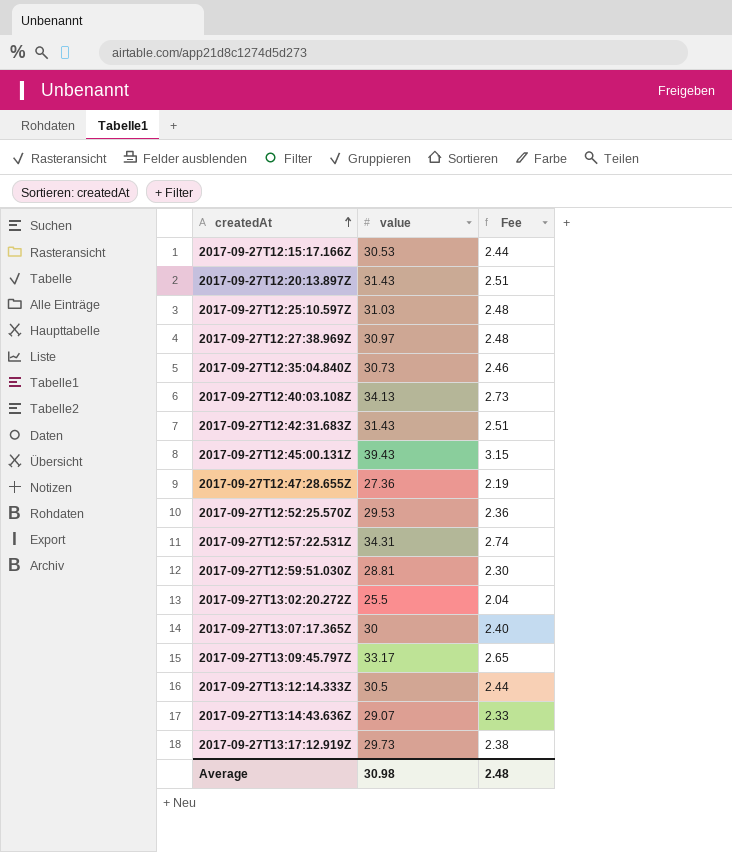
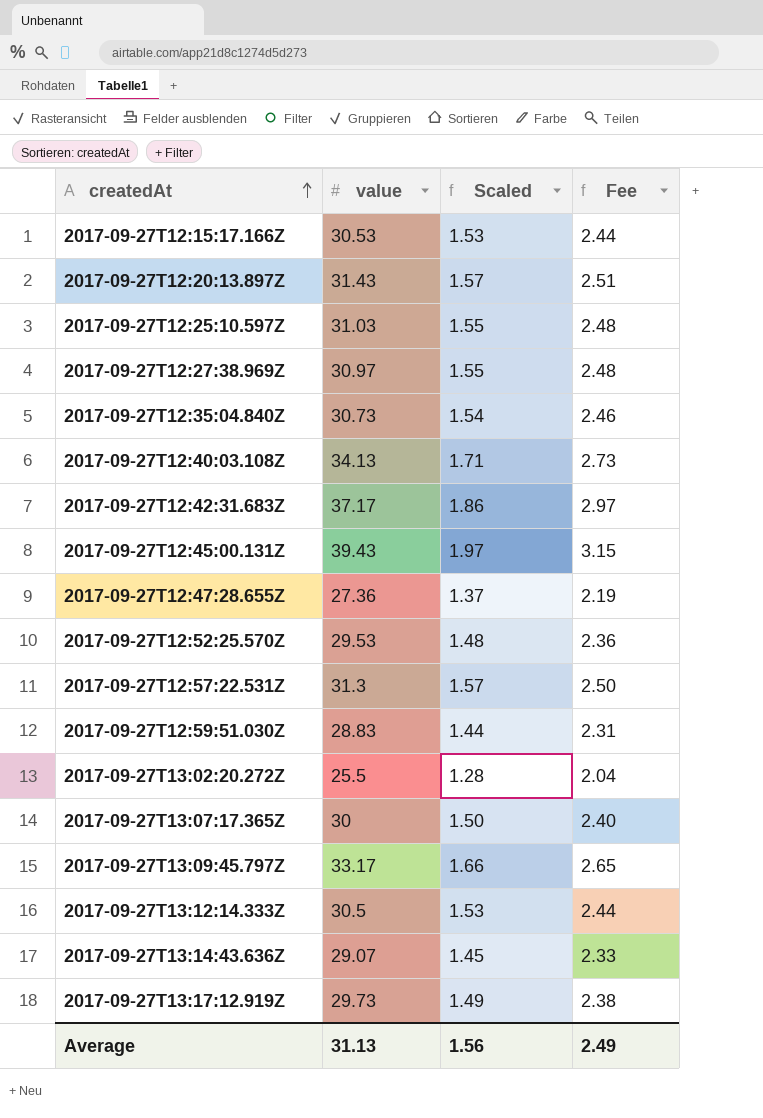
column Scaled | formula: none -> [value] * 0.05
2017-09-27T12:42:31.683Z | value: 31.43 -> 37.17
2017-09-27T12:42:31.683Z | Fee: 2.51 -> 2.97
2017-09-27T12:57:22.531Z | value: 34.31 -> 31.3
2017-09-27T12:57:22.531Z | Fee: 2.74 -> 2.50
2017-09-27T12:59:51.030Z | value: 28.81 -> 28.83
2017-09-27T12:59:51.030Z | Fee: 2.30 -> 2.31
Average | value: 30.98 -> 31.13
Average | Fee: 2.48 -> 2.49

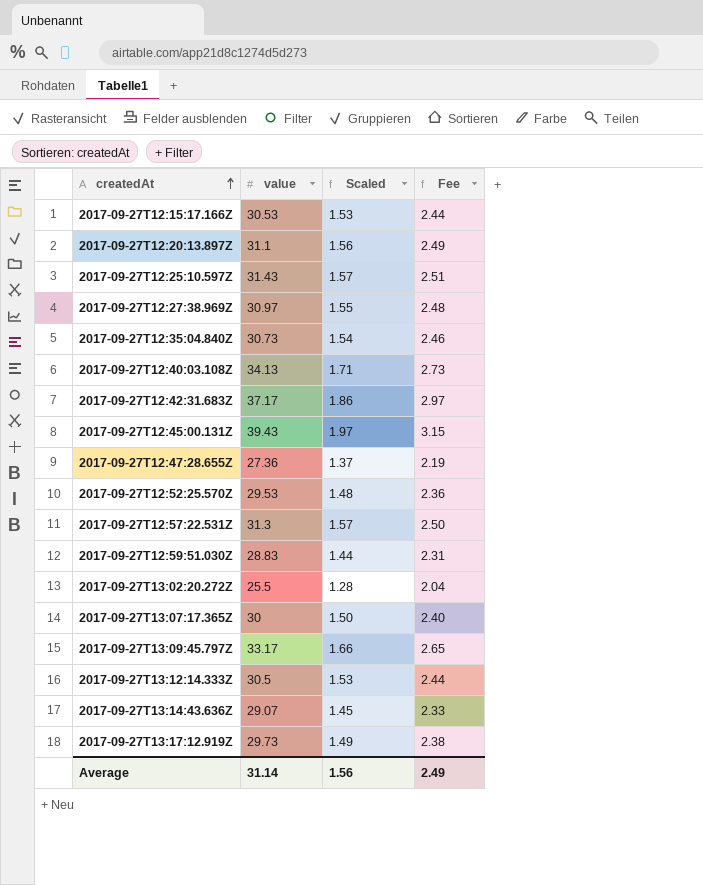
2017-09-27T12:20:13.897Z | value: 31.43 -> 31.1
2017-09-27T12:20:13.897Z | Scaled: 1.57 -> 1.56
2017-09-27T12:20:13.897Z | Fee: 2.51 -> 2.49
2017-09-27T12:25:10.597Z | value: 31.03 -> 31.43
2017-09-27T12:25:10.597Z | Scaled: 1.55 -> 1.57
2017-09-27T12:25:10.597Z | Fee: 2.48 -> 2.51
Average | value: 31.13 -> 31.14

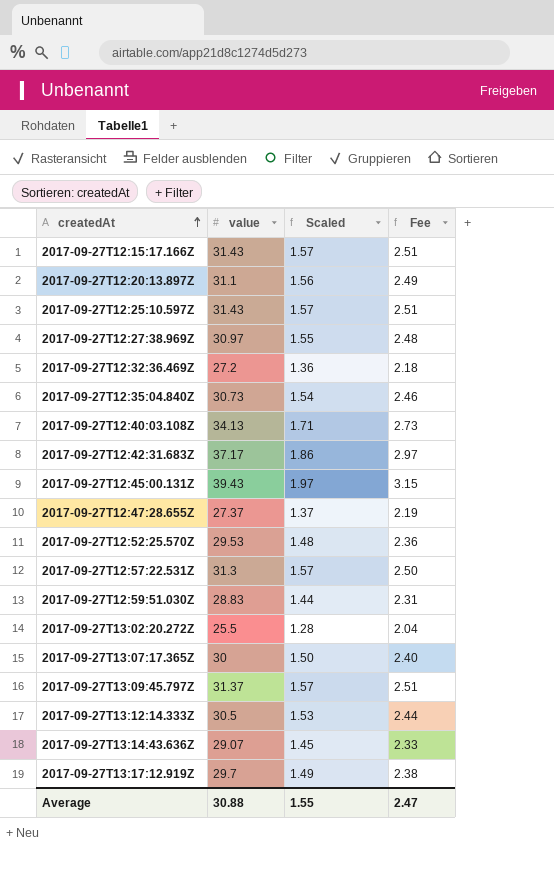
2017-09-27T12:15:17.166Z | value: 30.53 -> 31.43
2017-09-27T12:15:17.166Z | Scaled: 1.53 -> 1.57
2017-09-27T12:15:17.166Z | Fee: 2.44 -> 2.51
row 2017-09-27T12:32:36.469Z: none -> 27.2 | 1.36 | 2.18
2017-09-27T12:47:28.655Z | value: 27.36 -> 27.37
2017-09-27T13:09:45.797Z | value: 33.17 -> 31.37
2017-09-27T13:09:45.797Z | Scaled: 1.66 -> 1.57
2017-09-27T13:09:45.797Z | Fee: 2.65 -> 2.51
2017-09-27T13:17:12.919Z | value: 29.73 -> 29.7
Average | value: 31.14 -> 30.88
Average | Scaled: 1.56 -> 1.55
Average | Fee: 2.49 -> 2.47

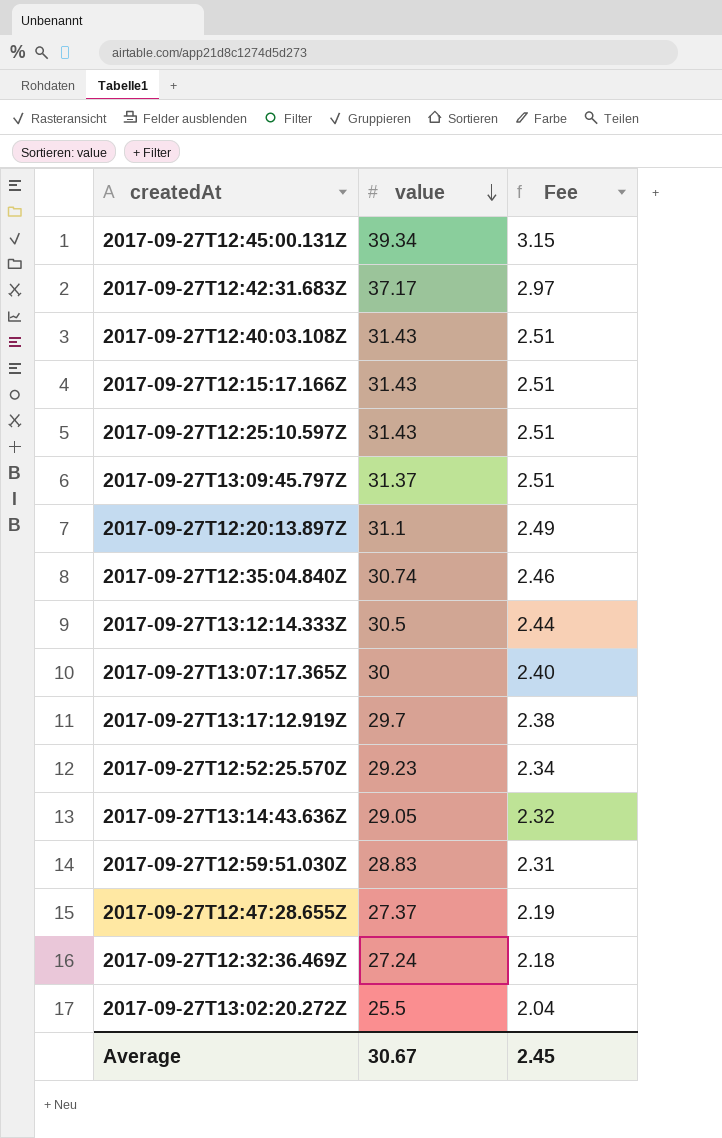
row order: createdAt ascending -> value descending
column Scaled | formula: [value] * 0.05 -> none
row 2017-09-27T12:27:38.969Z: 30.97 | 1.55 | 2.48 -> none
row 2017-09-27T12:57:22.531Z: 31.3 | 1.57 | 2.50 -> none
2017-09-27T12:45:00.131Z | value: 39.43 -> 39.34
2017-09-27T12:40:03.108Z | value: 34.13 -> 31.43
2017-09-27T12:40:03.108Z | Fee: 2.73 -> 2.51
2017-09-27T12:35:04.840Z | value: 30.73 -> 30.74
2017-09-27T12:52:25.570Z | value: 29.53 -> 29.23
2017-09-27T12:52:25.570Z | Fee: 2.36 -> 2.34
2017-09-27T13:14:43.636Z | value: 29.07 -> 29.05
2017-09-27T13:14:43.636Z | Fee: 2.33 -> 2.32
2017-09-27T12:32:36.469Z | value: 27.2 -> 27.24
Average | value: 30.88 -> 30.67
Average | Fee: 2.47 -> 2.45

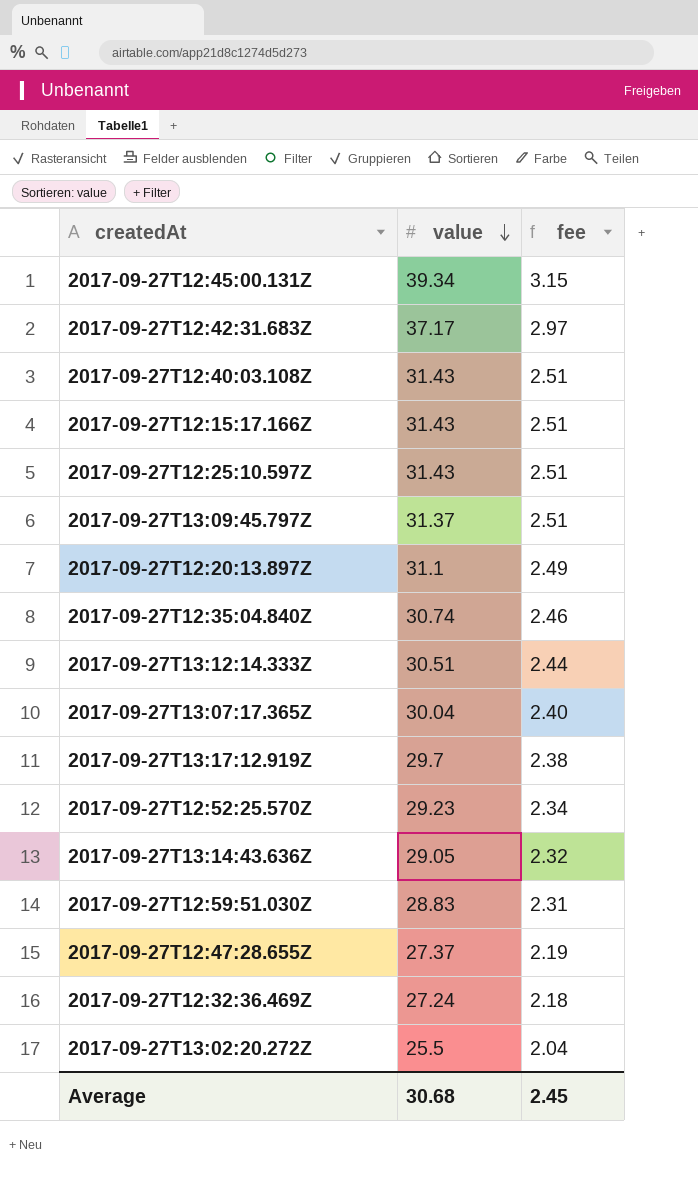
column name: Fee -> fee
2017-09-27T13:12:14.333Z | value: 30.5 -> 30.51
2017-09-27T13:07:17.365Z | value: 30 -> 30.04
Average | value: 30.67 -> 30.68

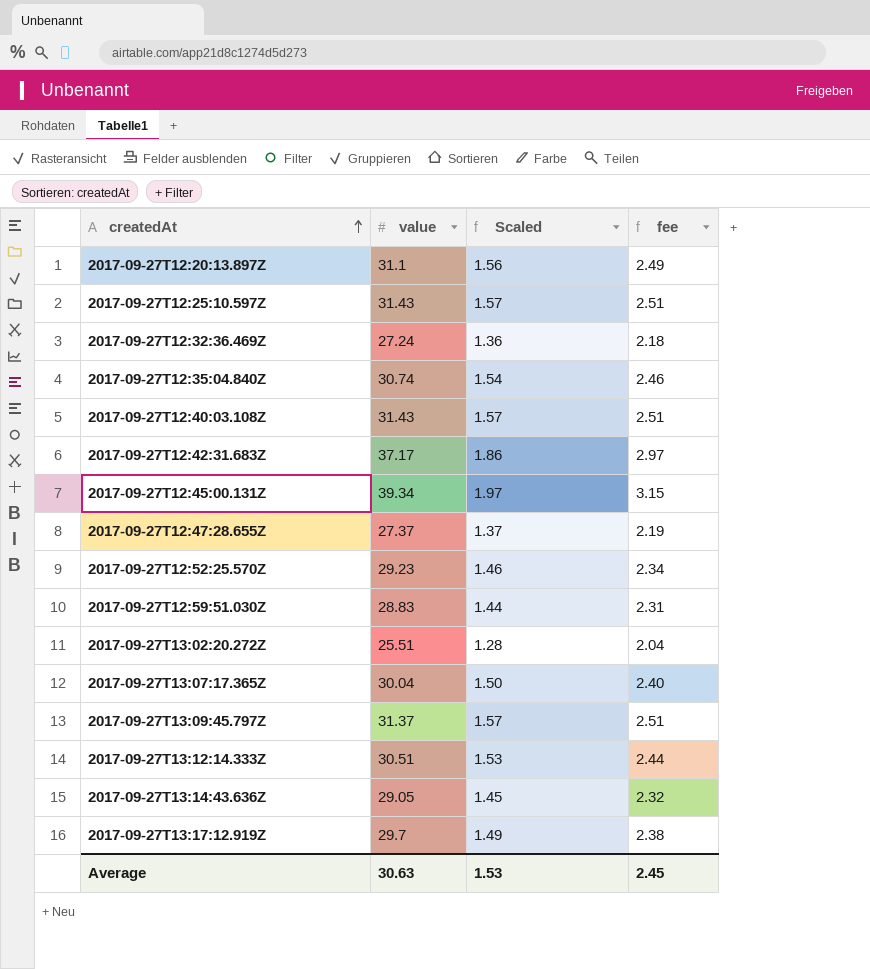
row order: value descending -> createdAt ascending
column Scaled | formula: none -> [value] * 0.05
row 2017-09-27T12:15:17.166Z: 31.43 | 2.51 -> none
2017-09-27T13:02:20.272Z | value: 25.5 -> 25.51
Average | value: 30.68 -> 30.63

